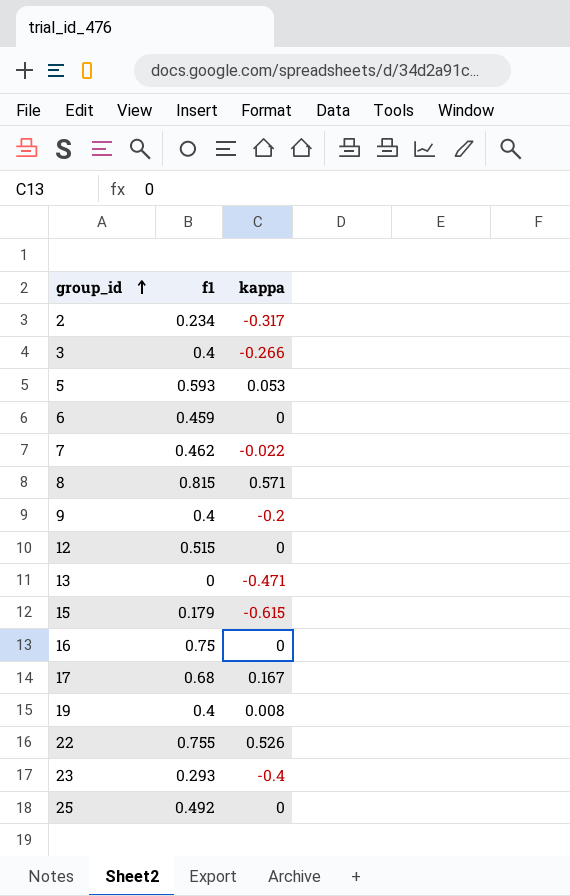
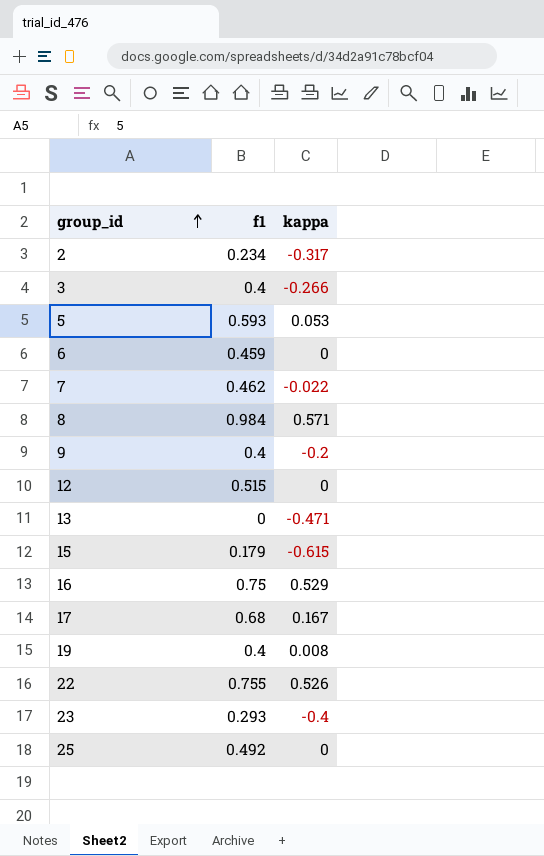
8 | f1: 0.815 -> 0.984
16 | kappa: 0 -> 0.529

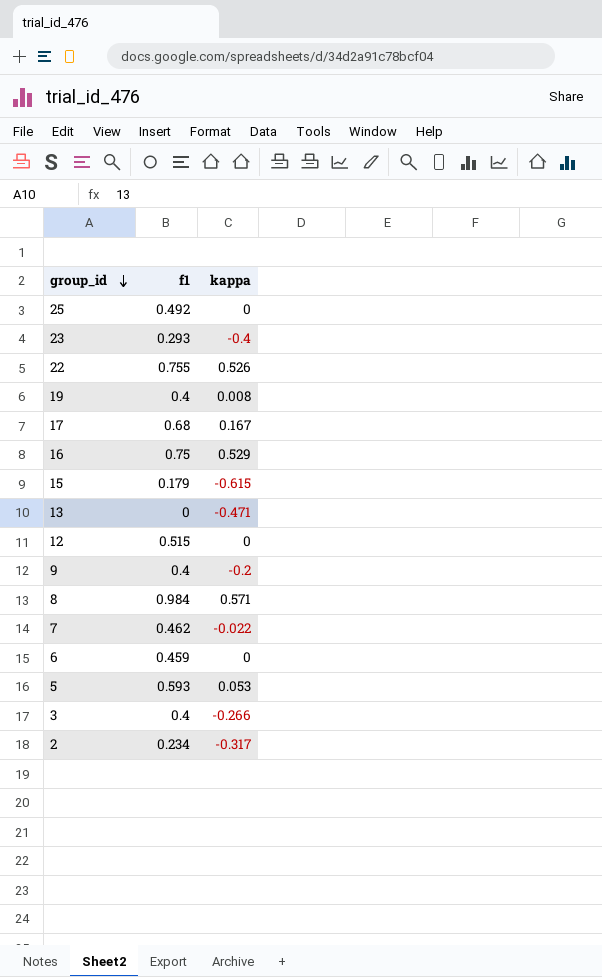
row order: group_id ascending -> group_id descending

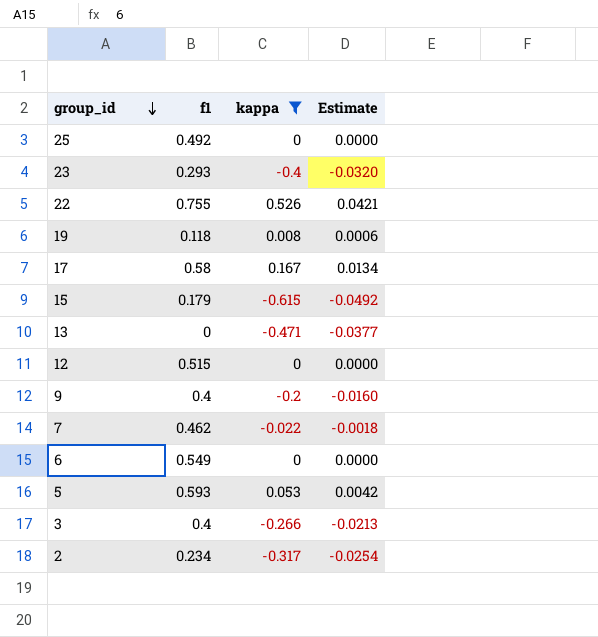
filter: none -> kappa <= 0.526
column Estimate | formula: none -> [kappa] * 0.08
19 | f1: 0.4 -> 0.118
17 | f1: 0.68 -> 0.58
6 | f1: 0.459 -> 0.549

